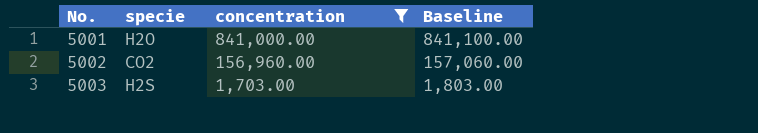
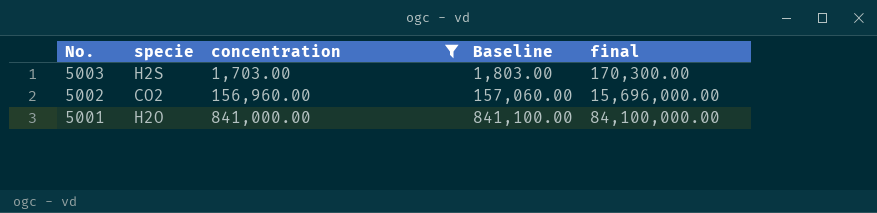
row order: No. ascending -> No. descending
column final | formula: none -> [concentration] * 100

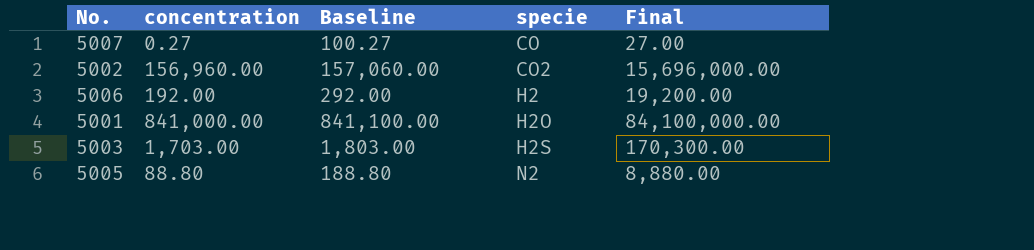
filter: concentration >= 1,703.00 -> none
row order: No. descending -> specie ascending
column specie | position: 2 -> 4
column name: final -> Final

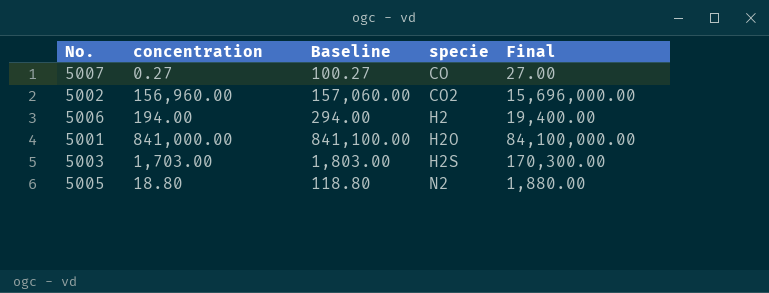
5006 | concentration: 192.00 -> 194.00
5006 | Baseline: 292.00 -> 294.00
5006 | Final: 19,200.00 -> 19,400.00
5005 | concentration: 88.80 -> 18.80
5005 | Baseline: 188.80 -> 118.80
5005 | Final: 8,880.00 -> 1,880.00

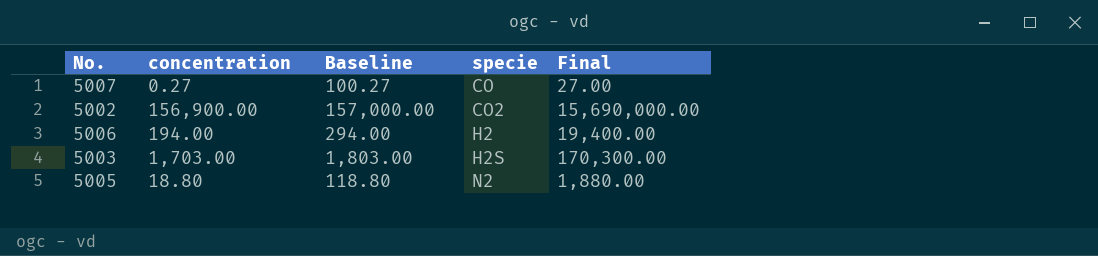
row 5001: 841,000.00 | 841,100.00 | H2O | 84,100,000.00 -> none
5002 | concentration: 156,960.00 -> 156,900.00
5002 | Baseline: 157,060.00 -> 157,000.00
5002 | Final: 15,696,000.00 -> 15,690,000.00

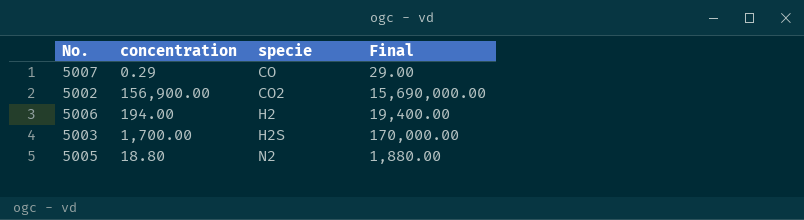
column Baseline | formula: [concentration] + 100 -> none
5007 | concentration: 0.27 -> 0.29
5007 | Final: 27.00 -> 29.00
5003 | concentration: 1,703.00 -> 1,700.00
5003 | Final: 170,300.00 -> 170,000.00

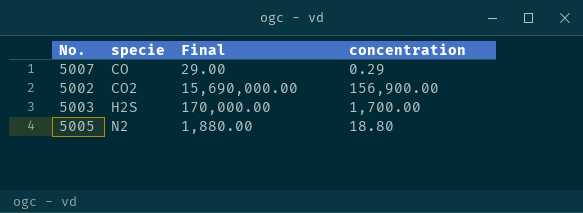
column concentration | position: 2 -> 4
row 5006: 194.00 | H2 | 19,400.00 -> none

